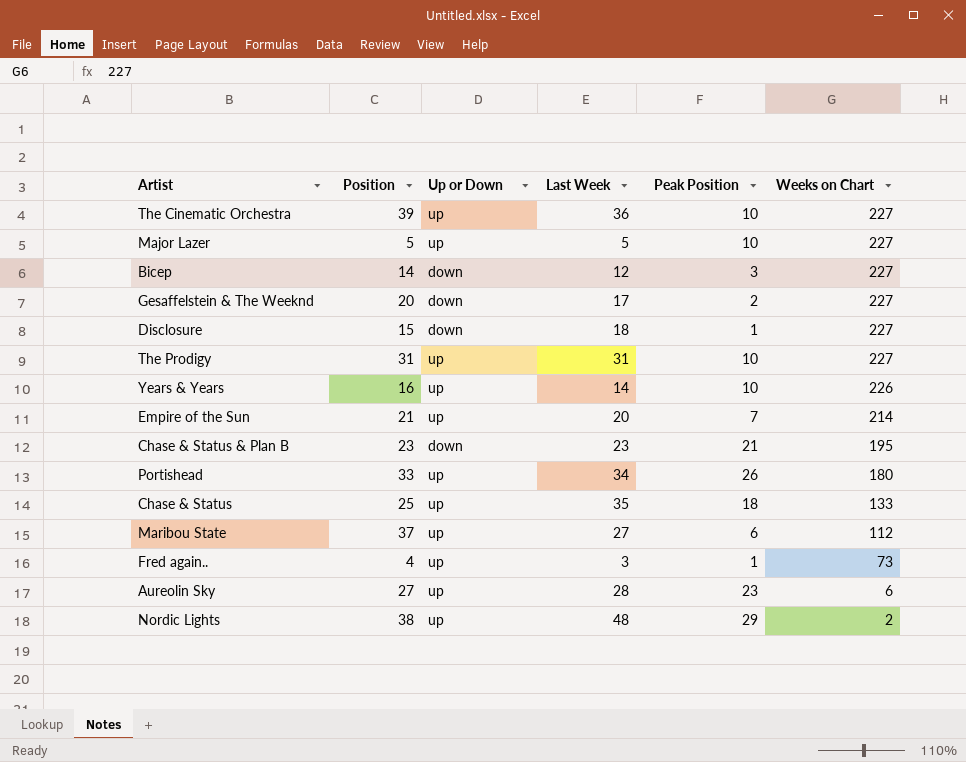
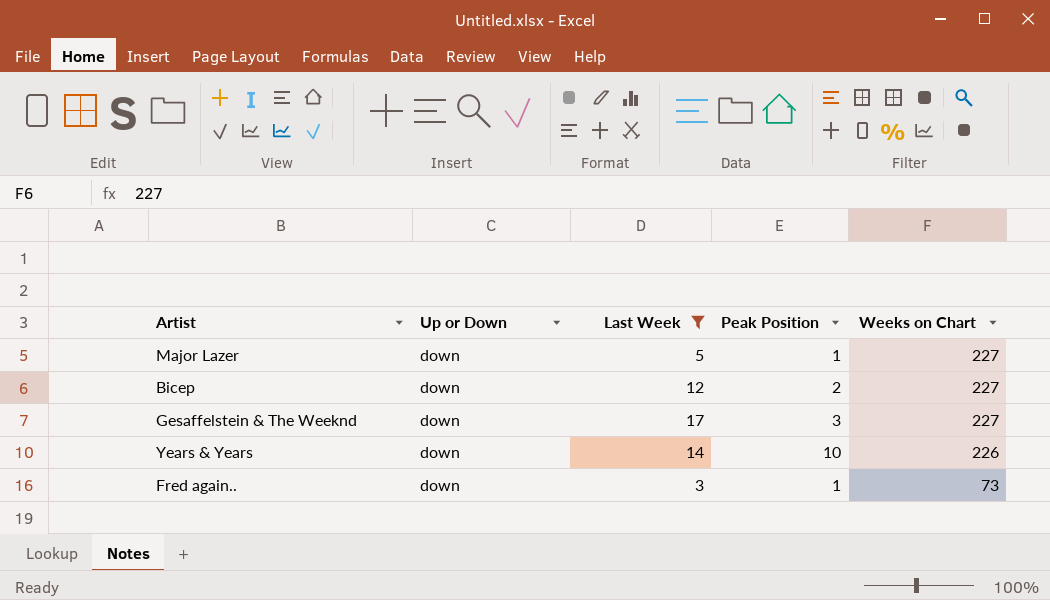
filter: none -> Last Week <= 17
column Position | position: 2 -> none
Major Lazer | Up or Down: up -> down
Major Lazer | Peak Position: 10 -> 1
Bicep | Peak Position: 3 -> 2
Gesaffelstein & The Weeknd | Peak Position: 2 -> 3
Years & Years | Up or Down: up -> down
Fred again.. | Up or Down: up -> down

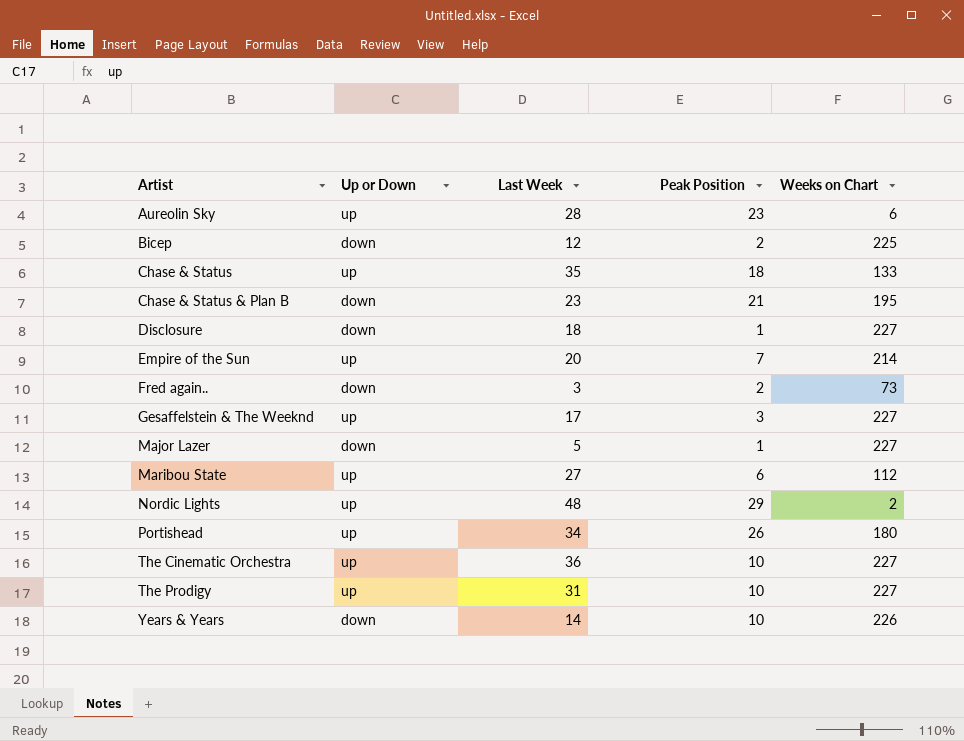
filter: Last Week <= 17 -> none
row order: Weeks on Chart descending -> Artist ascending
Bicep | Weeks on Chart: 227 -> 225
Fred again.. | Peak Position: 1 -> 2
Gesaffelstein & The Weeknd | Up or Down: down -> up

